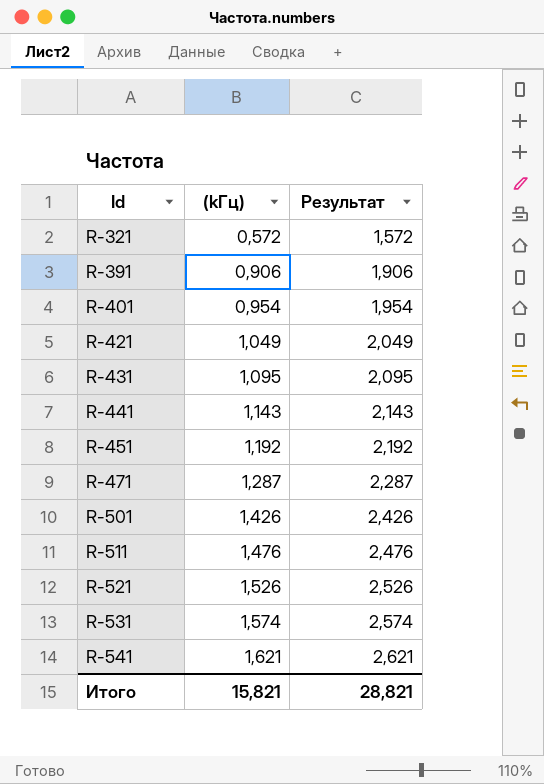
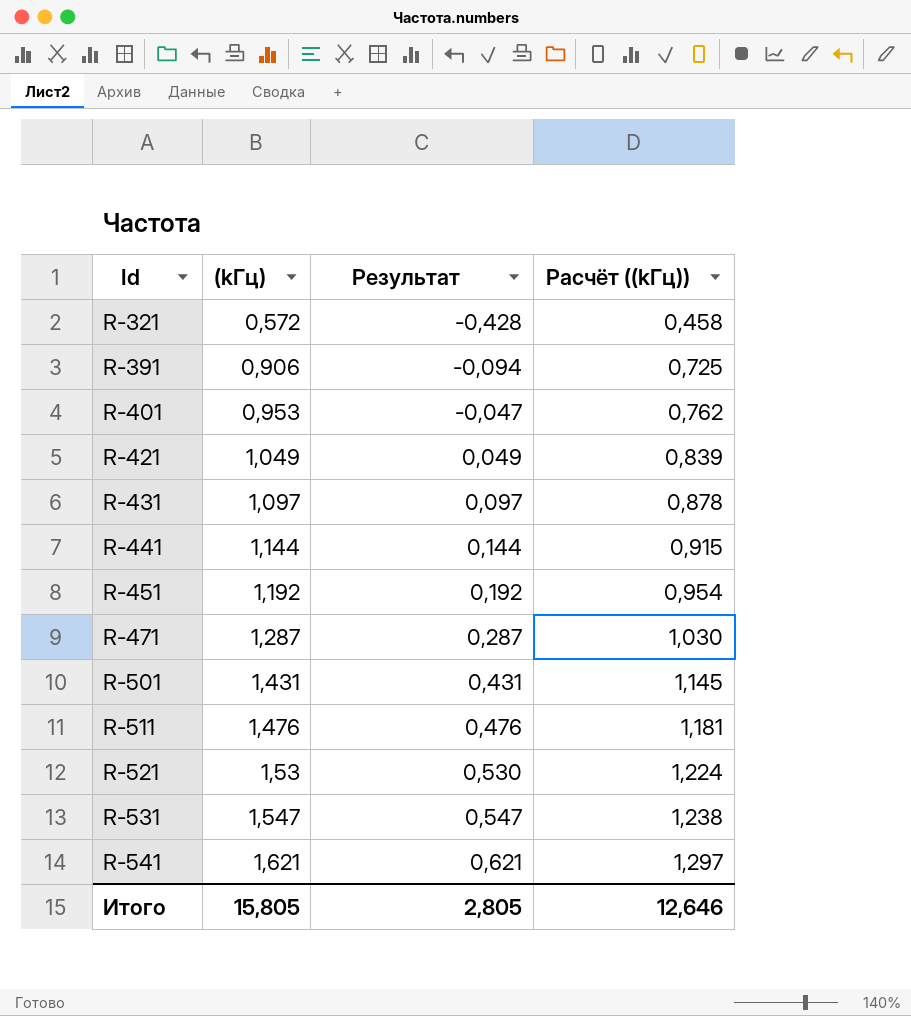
column Результат | formula: [(kГц)] + 1 -> [(kГц)] - 1
column Расчёт ((kГц)) | formula: none -> [(kГц)] * 0,8
R-401 | (kГц): 0,954 -> 0,953
R-431 | (kГц): 1,095 -> 1,097
R-441 | (kГц): 1,143 -> 1,144
R-501 | (kГц): 1,426 -> 1,431
R-521 | (kГц): 1,526 -> 1,53
R-531 | (kГц): 1,574 -> 1,547
Итого | (kГц): 15,821 -> 15,805
Итого | Результат: 28,821 -> 2,805

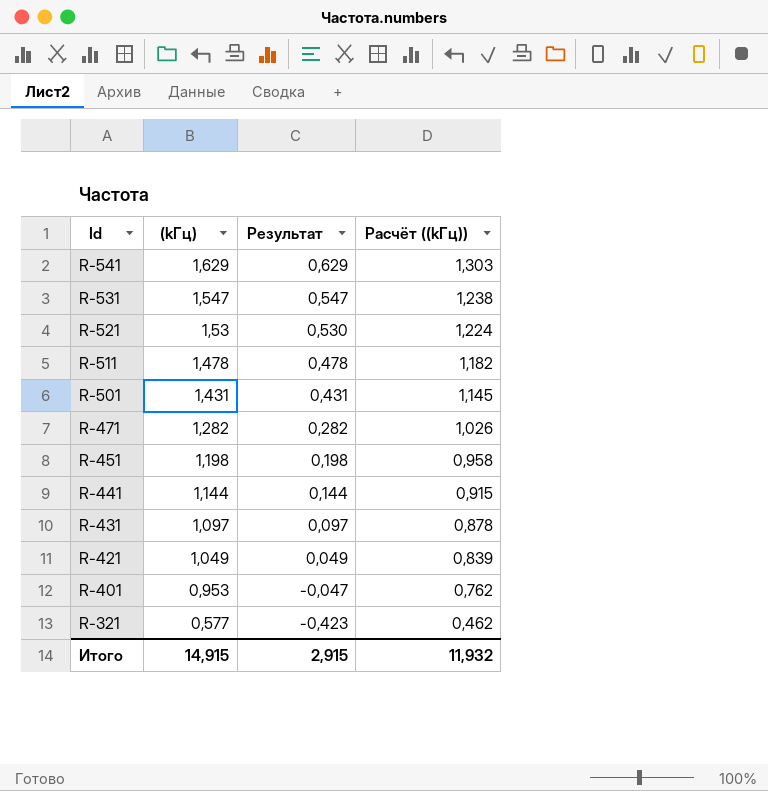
row order: Id ascending -> Id descending
row R-391: 0,906 | -0,094 | 0,725 -> none
R-541 | (kГц): 1,621 -> 1,629
R-541 | Результат: 0,621 -> 0,629
R-541 | Расчёт ((kГц)): 1,297 -> 1,303
R-511 | (kГц): 1,476 -> 1,478
R-511 | Результат: 0,476 -> 0,478
R-511 | Расчёт ((kГц)): 1,181 -> 1,182
R-471 | (kГц): 1,287 -> 1,282
R-471 | Результат: 0,287 -> 0,282
R-471 | Расчёт ((kГц)): 1,030 -> 1,026
R-451 | (kГц): 1,192 -> 1,198
R-451 | Результат: 0,192 -> 0,198
R-451 | Расчёт ((kГц)): 0,954 -> 0,958
R-321 | (kГц): 0,572 -> 0,577
R-321 | Результат: -0,428 -> -0,423
R-321 | Расчёт ((kГц)): 0,458 -> 0,462
Итого | (kГц): 15,805 -> 14,915
Итого | Результат: 2,805 -> 2,915
Итого | Расчёт ((kГц)): 12,646 -> 11,932

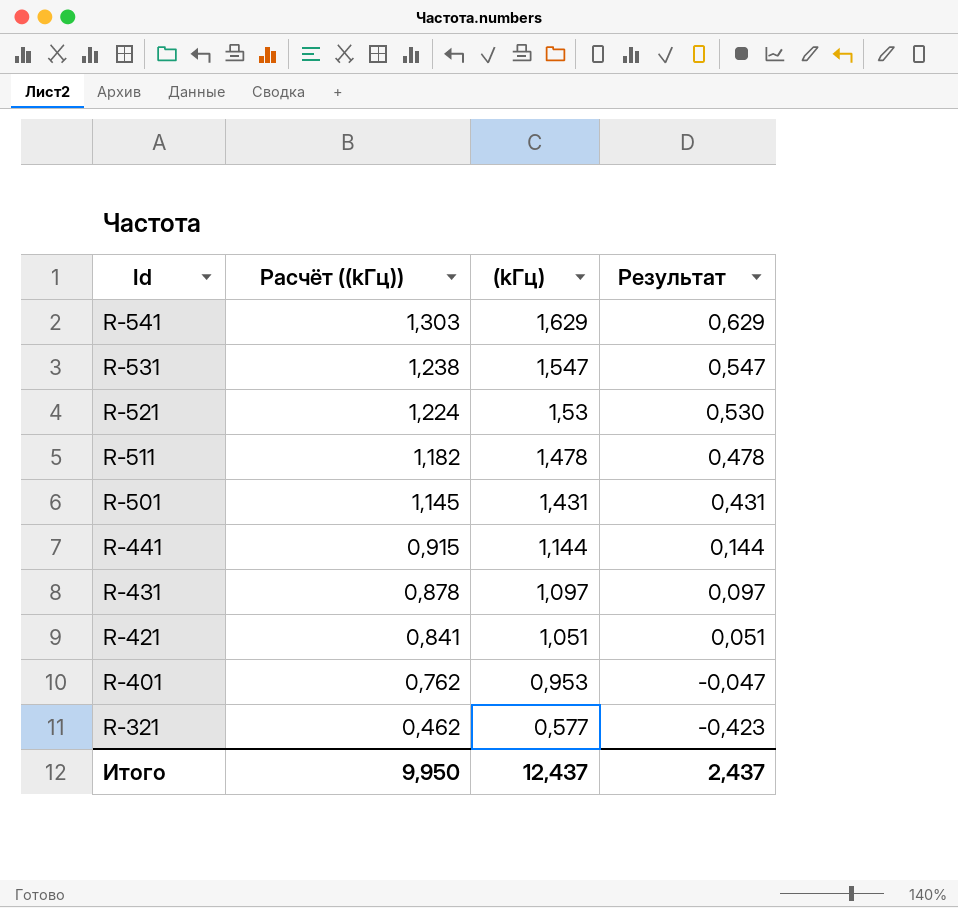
column Расчёт ((kГц)) | position: 4 -> 2
row R-471: 1,282 | 0,282 | 1,026 -> none
row R-451: 1,198 | 0,198 | 0,958 -> none
R-421 | Расчёт ((kГц)): 0,839 -> 0,841
R-421 | (kГц): 1,049 -> 1,051
R-421 | Результат: 0,049 -> 0,051
Итого | Расчёт ((kГц)): 11,932 -> 9,950
Итого | (kГц): 14,915 -> 12,437
Итого | Результат: 2,915 -> 2,437

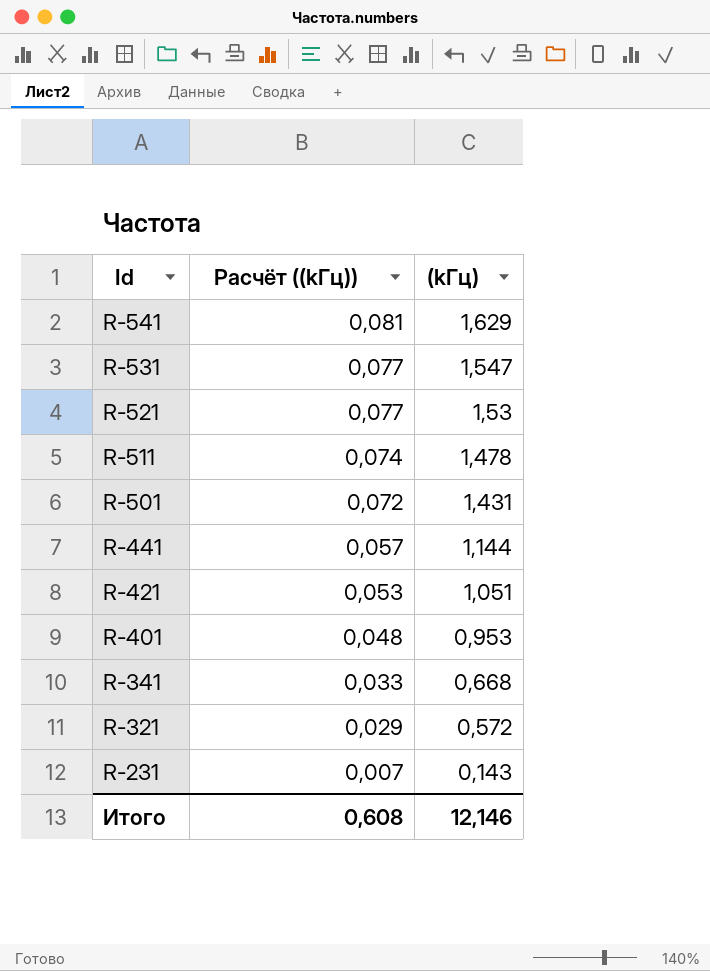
column Результат | formula: [(kГц)] - 1 -> none
column Расчёт ((kГц)) | formula: [(kГц)] * 0,8 -> [(kГц)] * 0,05
row R-431: 0,878 | 1,097 | 0,097 -> none
row R-341: none -> 0,033 | 0,668
R-321 | (kГц): 0,577 -> 0,572
row R-231: none -> 0,007 | 0,143
Итого | Расчёт ((kГц)): 9,950 -> 0,608
Итого | (kГц): 12,437 -> 12,146

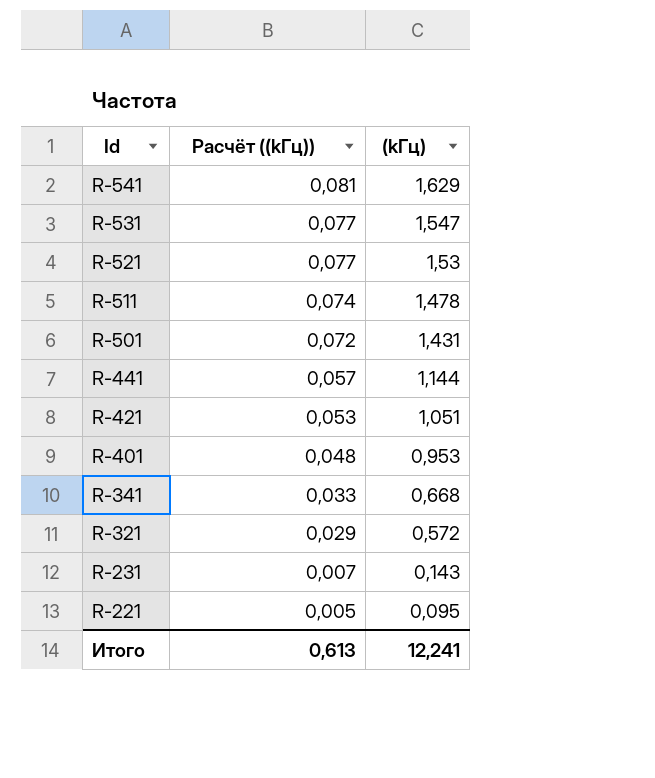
row R-221: none -> 0,005 | 0,095
Итого | Расчёт ((kГц)): 0,608 -> 0,613
Итого | (kГц): 12,146 -> 12,241

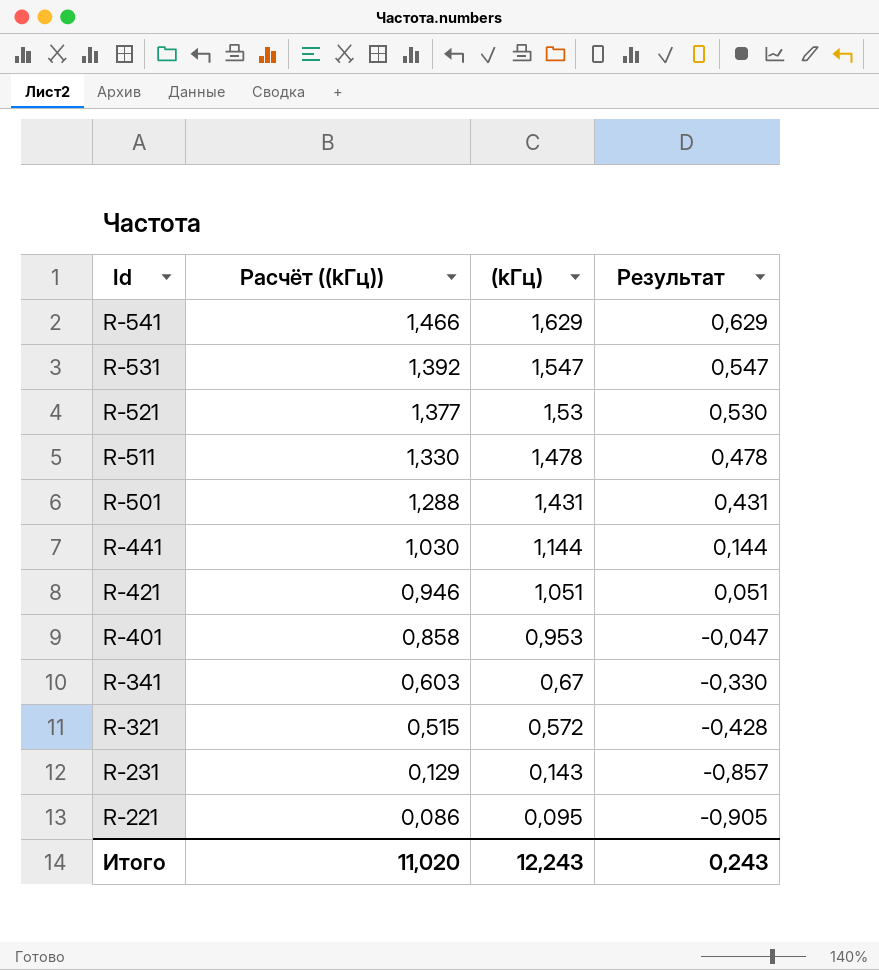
column Расчёт ((kГц)) | formula: [(kГц)] * 0,05 -> [(kГц)] * 0,9
column Результат | formula: none -> [(kГц)] - 1
R-341 | (kГц): 0,668 -> 0,67
Итого | Расчёт ((kГц)): 0,613 -> 11,020
Итого | (kГц): 12,241 -> 12,243

